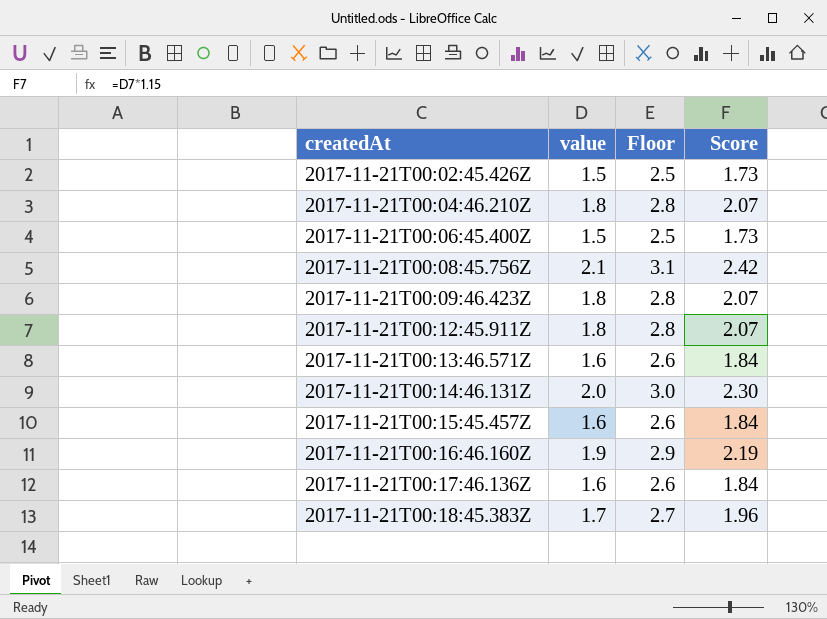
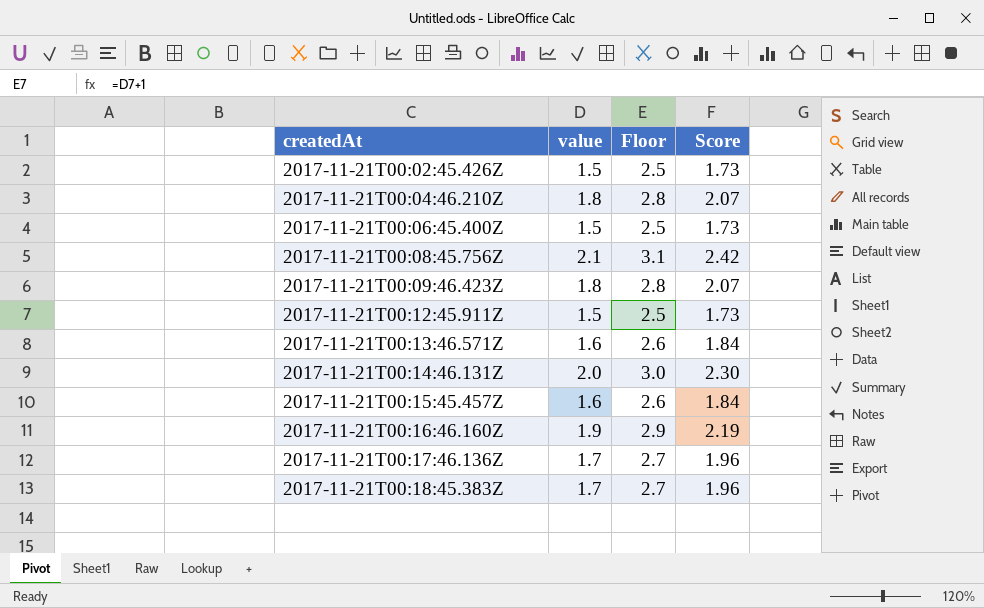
2017-11-21T00:12:45.911Z | value: 1.8 -> 1.5
2017-11-21T00:12:45.911Z | Floor: 2.8 -> 2.5
2017-11-21T00:12:45.911Z | Score: 2.07 -> 1.73
2017-11-21T00:17:46.136Z | value: 1.6 -> 1.7
2017-11-21T00:17:46.136Z | Floor: 2.6 -> 2.7
2017-11-21T00:17:46.136Z | Score: 1.84 -> 1.96

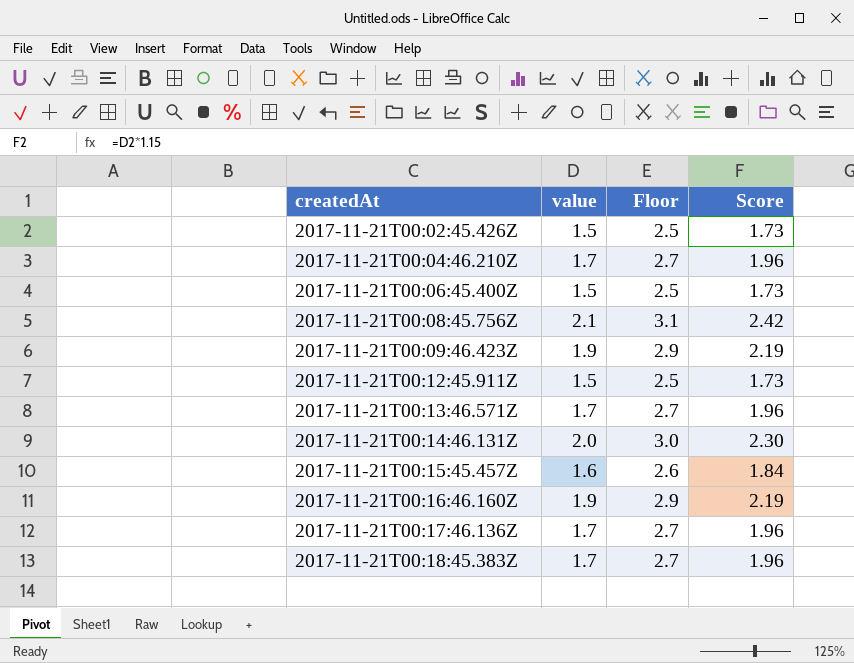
2017-11-21T00:04:46.210Z | value: 1.8 -> 1.7
2017-11-21T00:04:46.210Z | Floor: 2.8 -> 2.7
2017-11-21T00:04:46.210Z | Score: 2.07 -> 1.96
2017-11-21T00:09:46.423Z | value: 1.8 -> 1.9
2017-11-21T00:09:46.423Z | Floor: 2.8 -> 2.9
2017-11-21T00:09:46.423Z | Score: 2.07 -> 2.19
2017-11-21T00:13:46.571Z | value: 1.6 -> 1.7
2017-11-21T00:13:46.571Z | Floor: 2.6 -> 2.7
2017-11-21T00:13:46.571Z | Score: 1.84 -> 1.96

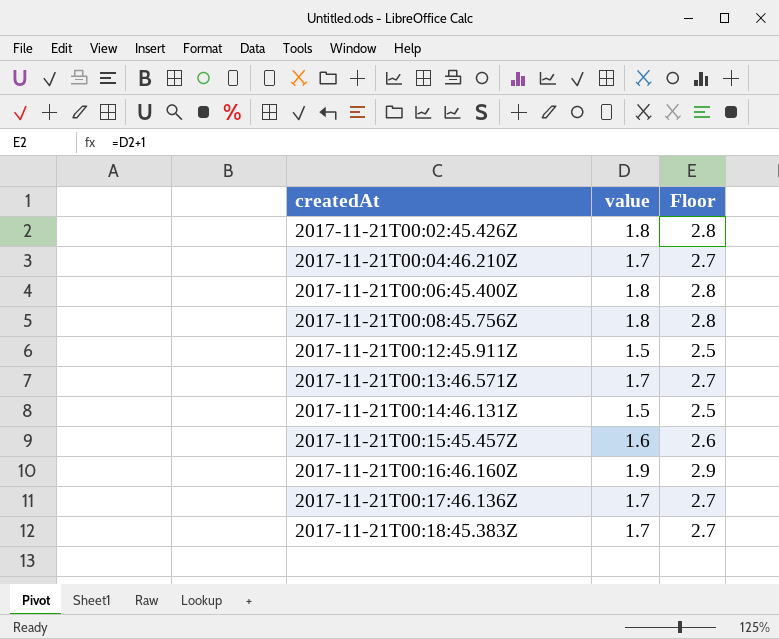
column Score | formula: [value] * 1.15 -> none
row 2017-11-21T00:09:46.423Z: 1.9 | 2.9 | 2.19 -> none
2017-11-21T00:02:45.426Z | value: 1.5 -> 1.8
2017-11-21T00:02:45.426Z | Floor: 2.5 -> 2.8
2017-11-21T00:06:45.400Z | value: 1.5 -> 1.8
2017-11-21T00:06:45.400Z | Floor: 2.5 -> 2.8
2017-11-21T00:08:45.756Z | value: 2.1 -> 1.8
2017-11-21T00:08:45.756Z | Floor: 3.1 -> 2.8
2017-11-21T00:14:46.131Z | value: 2.0 -> 1.5
2017-11-21T00:14:46.131Z | Floor: 3.0 -> 2.5

